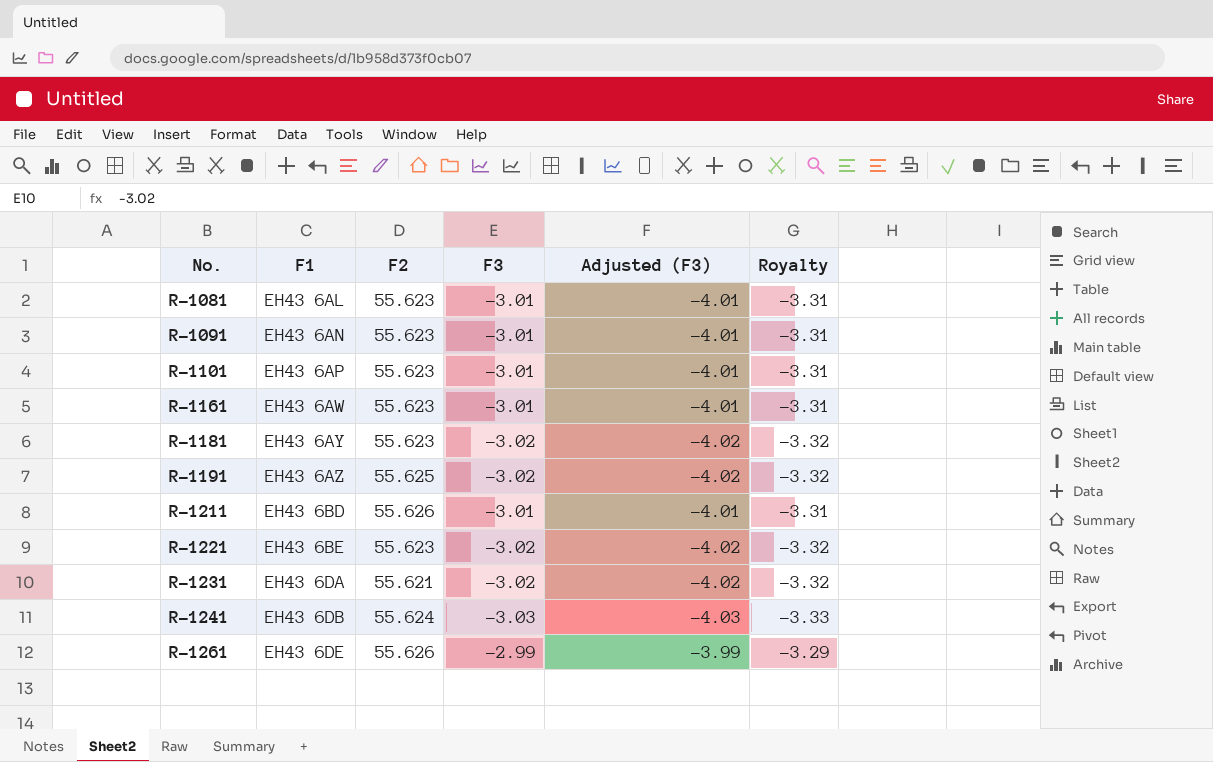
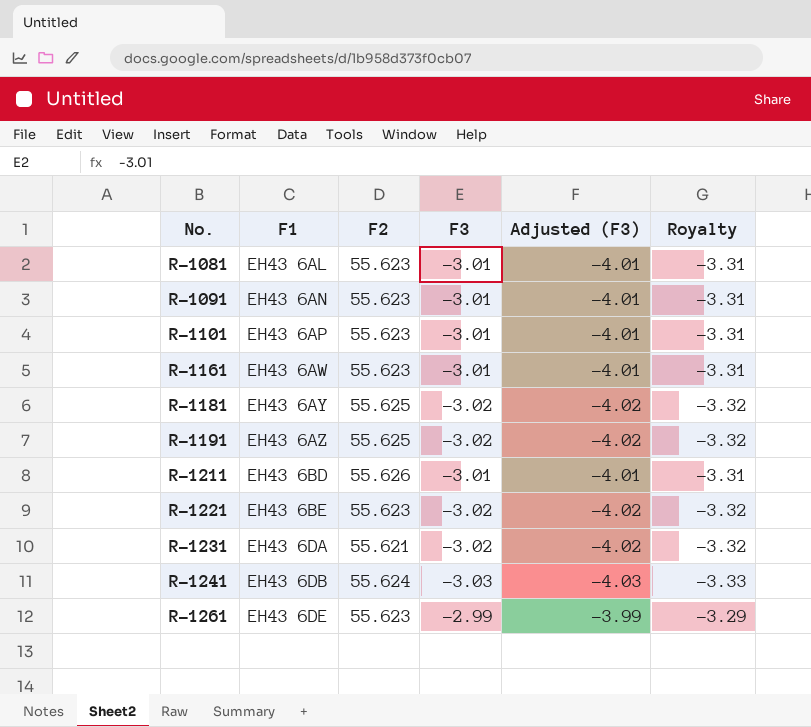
R-1181 | F2: 55.623 -> 55.625
R-1261 | F2: 55.626 -> 55.623

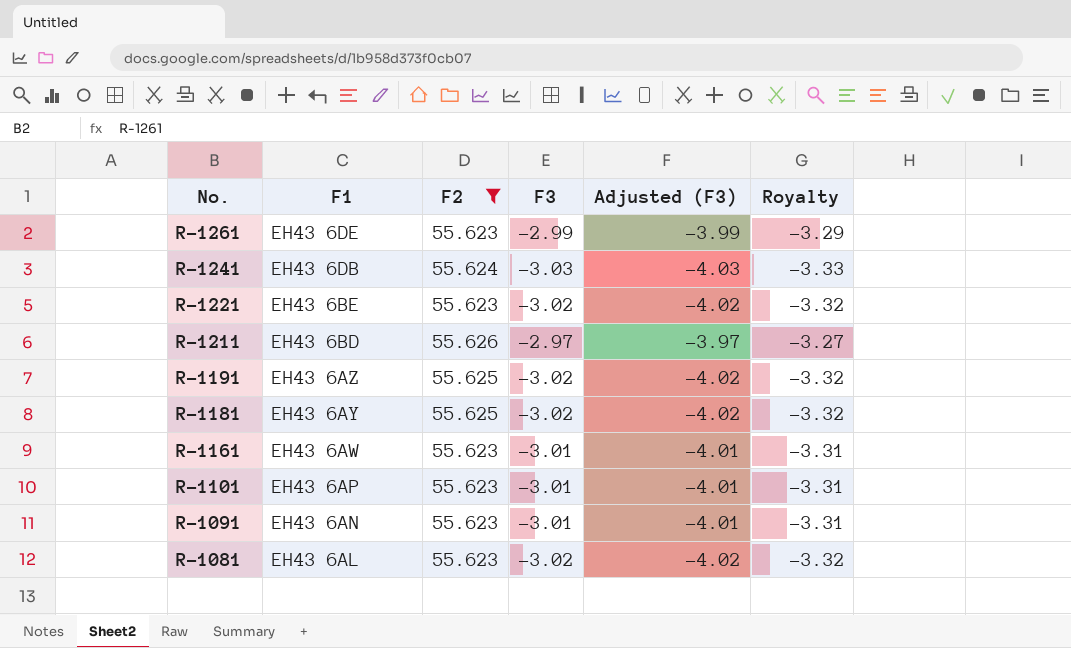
filter: none -> F2 != 55.621
row order: No. ascending -> No. descending
R-1211 | F3: -3.01 -> -2.97
R-1211 | Adjusted (F3): -4.01 -> -3.97
R-1211 | Royalty: -3.31 -> -3.27
R-1081 | F3: -3.01 -> -3.02
R-1081 | Adjusted (F3): -4.01 -> -4.02
R-1081 | Royalty: -3.31 -> -3.32

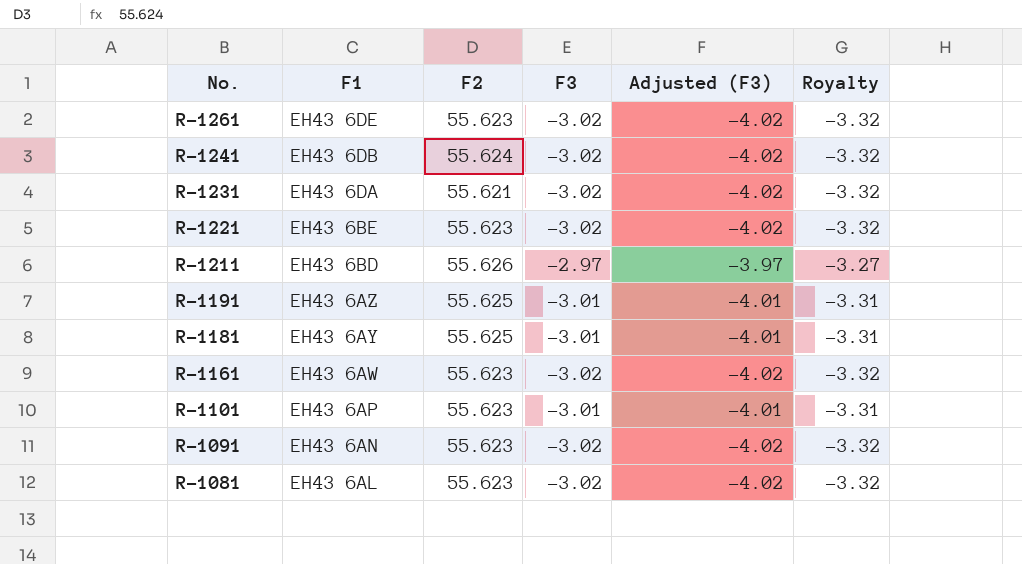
filter: F2 != 55.621 -> none
R-1261 | F3: -2.99 -> -3.02
R-1261 | Adjusted (F3): -3.99 -> -4.02
R-1261 | Royalty: -3.29 -> -3.32
R-1241 | F3: -3.03 -> -3.02
R-1241 | Adjusted (F3): -4.03 -> -4.02
R-1241 | Royalty: -3.33 -> -3.32
R-1191 | F3: -3.02 -> -3.01
R-1191 | Adjusted (F3): -4.02 -> -4.01
R-1191 | Royalty: -3.32 -> -3.31
R-1181 | F3: -3.02 -> -3.01
R-1181 | Adjusted (F3): -4.02 -> -4.01
R-1181 | Royalty: -3.32 -> -3.31
R-1161 | F3: -3.01 -> -3.02
R-1161 | Adjusted (F3): -4.01 -> -4.02
R-1161 | Royalty: -3.31 -> -3.32
R-1091 | F3: -3.01 -> -3.02
R-1091 | Adjusted (F3): -4.01 -> -4.02
R-1091 | Royalty: -3.31 -> -3.32

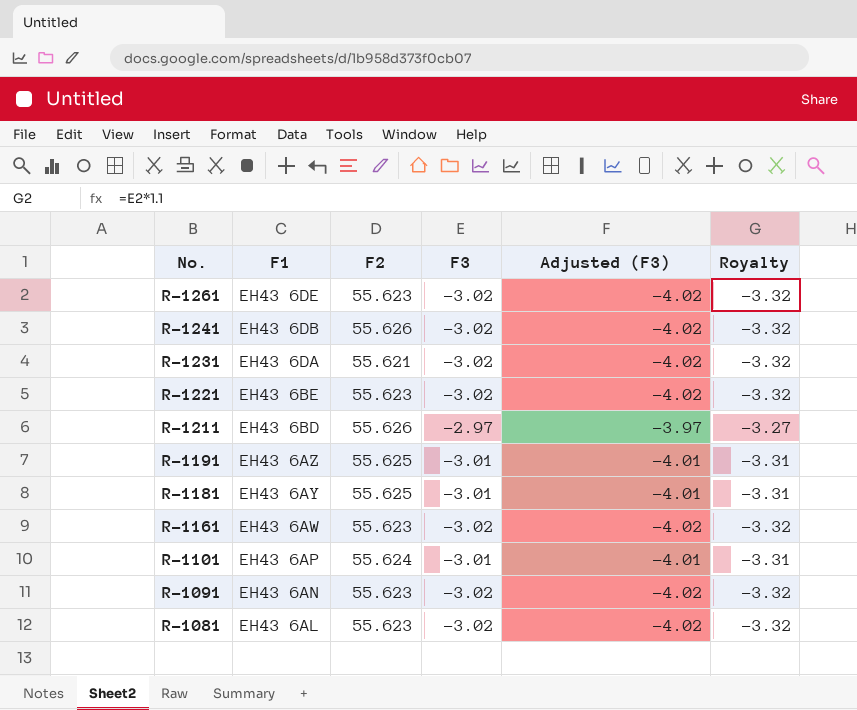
R-1241 | F2: 55.624 -> 55.626
R-1101 | F2: 55.623 -> 55.624

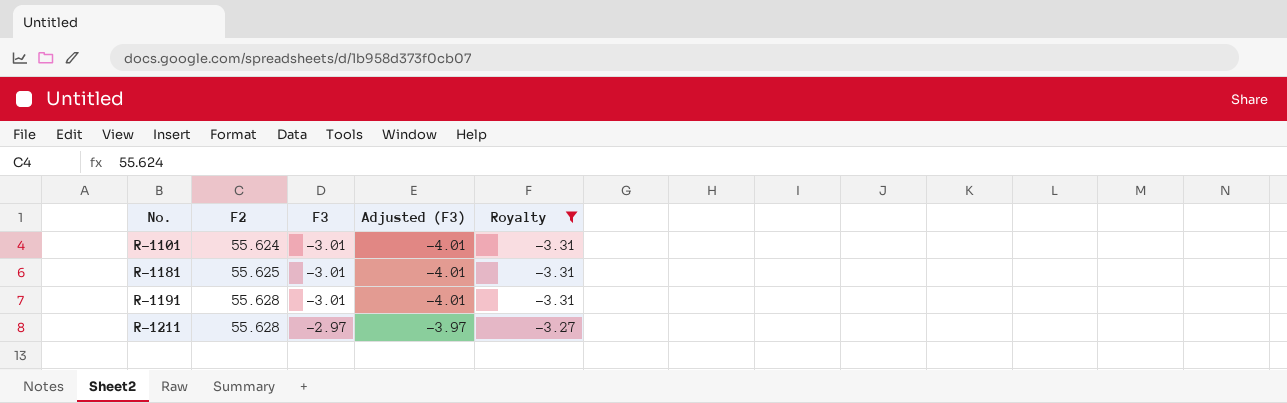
filter: none -> Royalty != -3.32
row order: No. descending -> No. ascending
column F1 | position: 2 -> none
R-1191 | F2: 55.625 -> 55.628
R-1211 | F2: 55.626 -> 55.628

